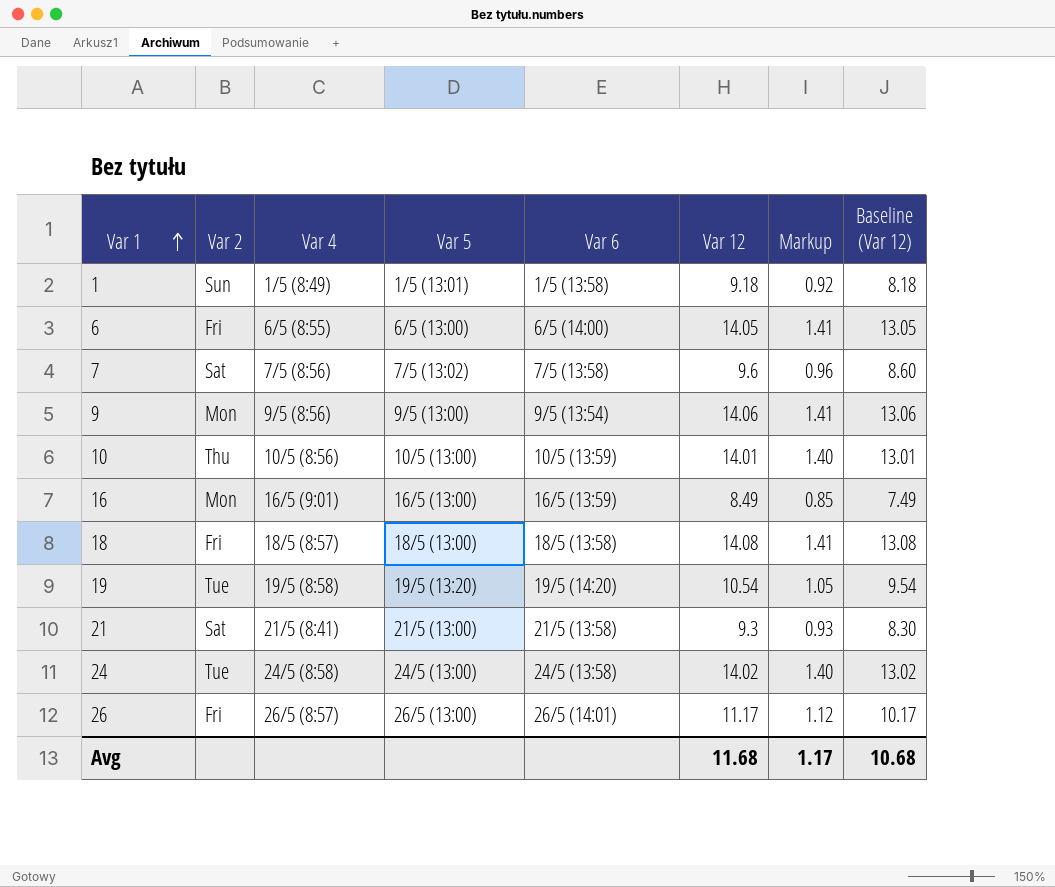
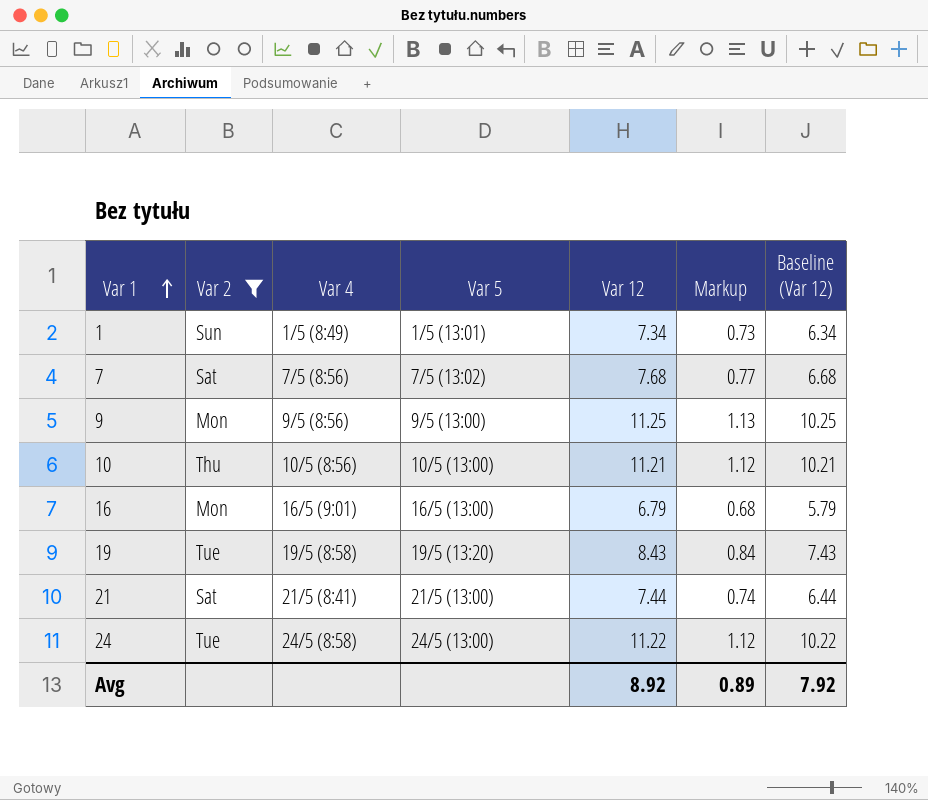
filter: none -> Var 2 != Fri
column Var 6 | position: 5 -> none
1 | Var 12: 9.18 -> 7.34
1 | Markup: 0.92 -> 0.73
1 | Baseline (Var 12): 8.18 -> 6.34
7 | Var 12: 9.6 -> 7.68
7 | Markup: 0.96 -> 0.77
7 | Baseline (Var 12): 8.60 -> 6.68
9 | Var 12: 14.06 -> 11.25
9 | Markup: 1.41 -> 1.13
9 | Baseline (Var 12): 13.06 -> 10.25
10 | Var 12: 14.01 -> 11.21
10 | Markup: 1.40 -> 1.12
10 | Baseline (Var 12): 13.01 -> 10.21
16 | Var 12: 8.49 -> 6.79
16 | Markup: 0.85 -> 0.68
16 | Baseline (Var 12): 7.49 -> 5.79
19 | Var 12: 10.54 -> 8.43
19 | Markup: 1.05 -> 0.84
19 | Baseline (Var 12): 9.54 -> 7.43
21 | Var 12: 9.3 -> 7.44
21 | Markup: 0.93 -> 0.74
21 | Baseline (Var 12): 8.30 -> 6.44
24 | Var 12: 14.02 -> 11.22
24 | Markup: 1.40 -> 1.12
24 | Baseline (Var 12): 13.02 -> 10.22
Avg | Var 12: 11.68 -> 8.92
Avg | Markup: 1.17 -> 0.89
Avg | Baseline (Var 12): 10.68 -> 7.92

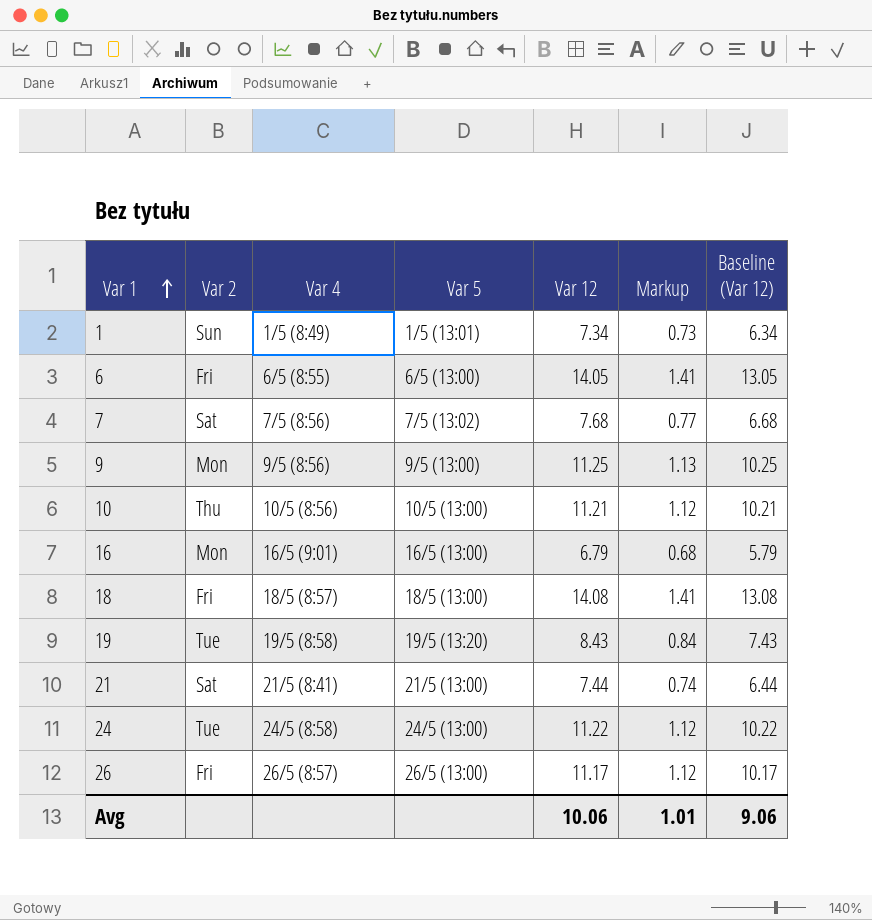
filter: Var 2 != Fri -> none
Avg | Var 12: 8.92 -> 10.06
Avg | Markup: 0.89 -> 1.01
Avg | Baseline (Var 12): 7.92 -> 9.06

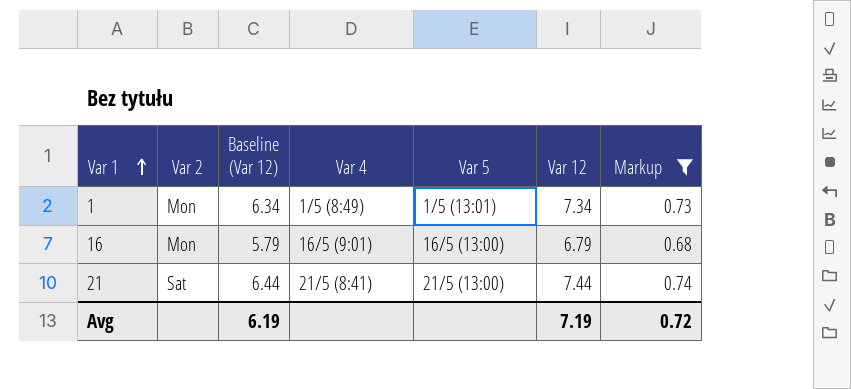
filter: none -> Markup <= 0.74
column Baseline (Var 12) | position: 7 -> 3
1 | Var 2: Sun -> Mon
Avg | Baseline (Var 12): 9.06 -> 6.19
Avg | Var 12: 10.06 -> 7.19
Avg | Markup: 1.01 -> 0.72

